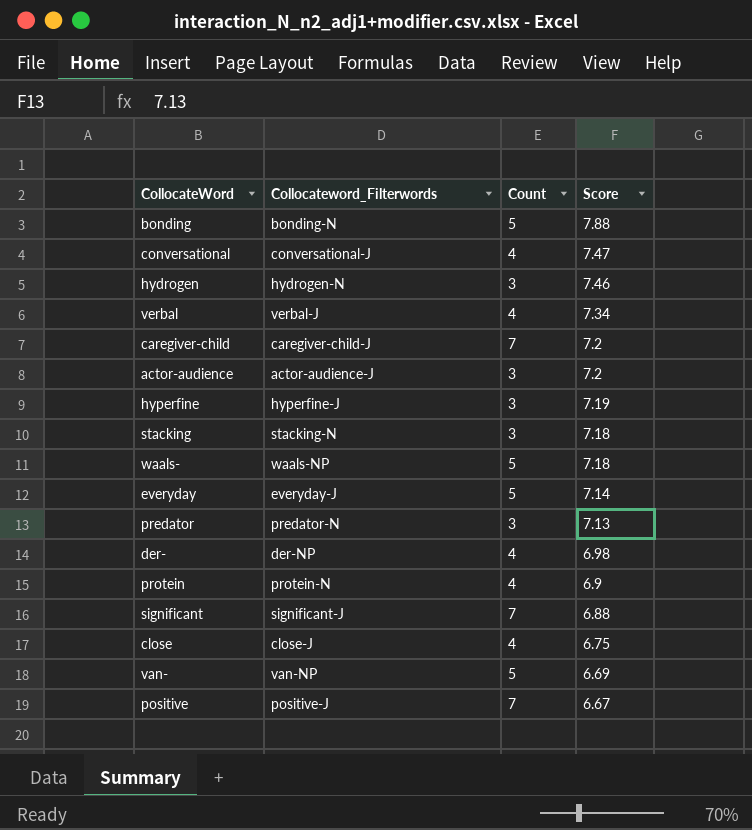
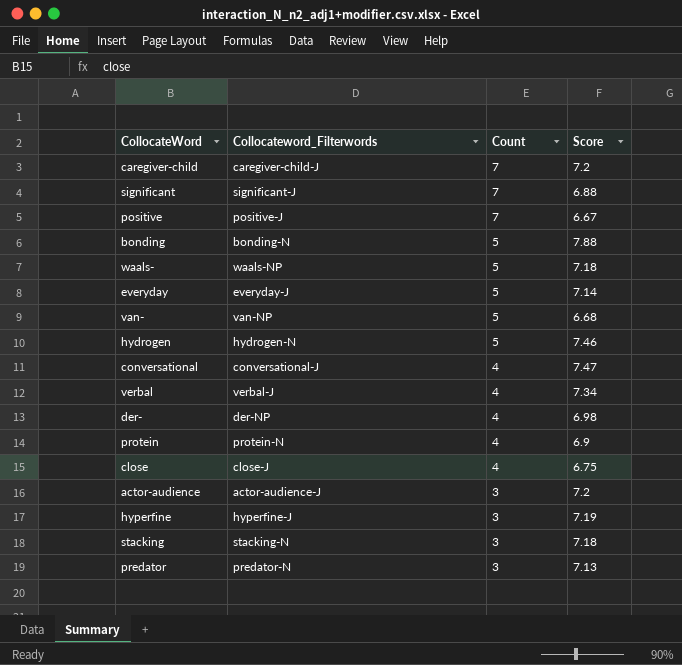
row order: Score descending -> Count descending
van- | Score: 6.69 -> 6.68
hydrogen | Count: 3 -> 5

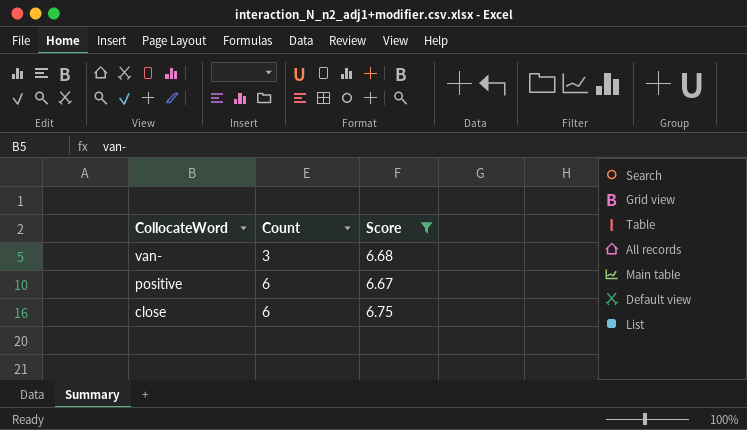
filter: none -> Score <= 6.75
row order: Count descending -> CollocateWord descending
column Collocateword_Filterwords | position: 2 -> none
van- | Count: 5 -> 3
positive | Count: 7 -> 6
close | Count: 4 -> 6

